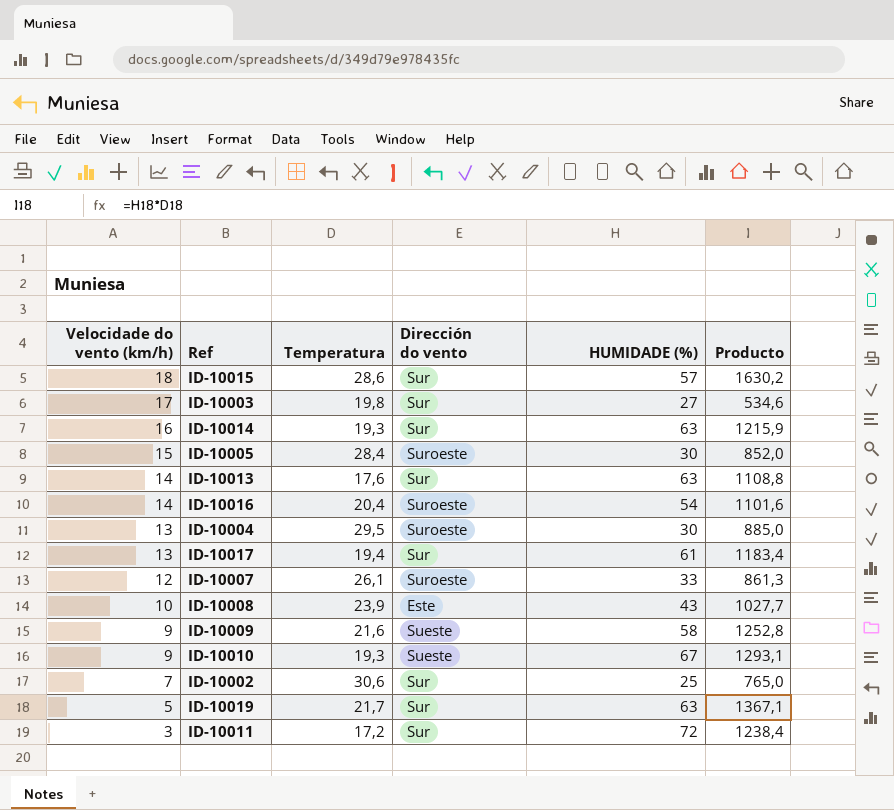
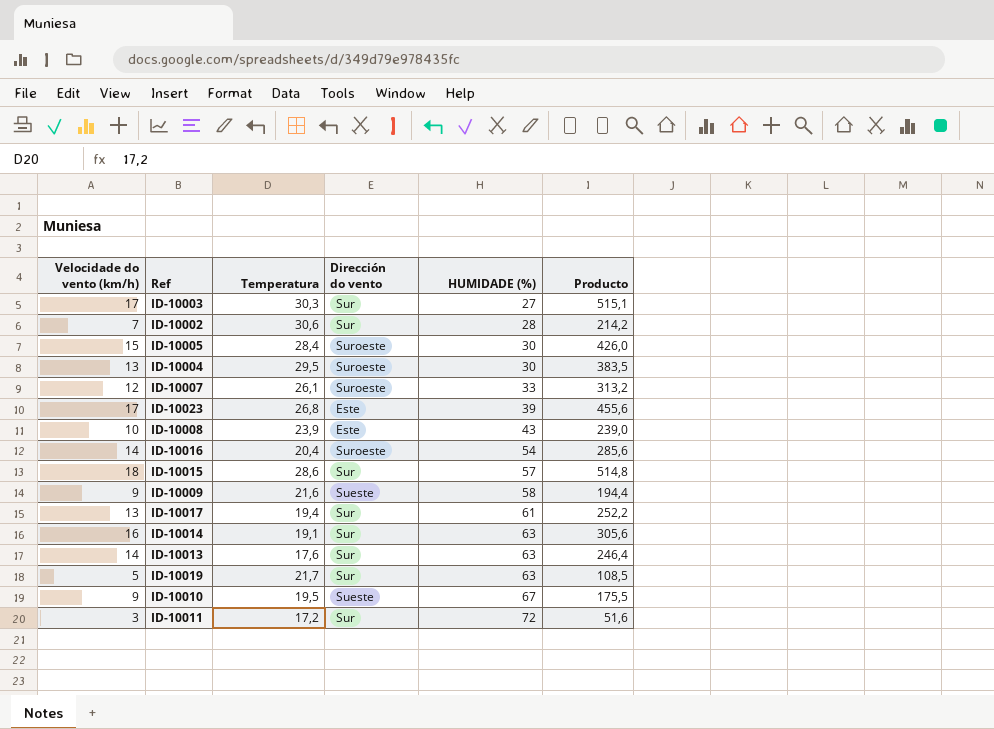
row order: Velocidade do vento (km/h) descending -> HUMIDADE (%) ascending
column Producto | formula: [Temperatura] * [HUMIDADE (%)] -> [Velocidade do vento (km/h)] * [Temperatura]
ID-10003 | Temperatura: 19,8 -> 30,3
ID-10002 | HUMIDADE (%): 25 -> 28
row ID-10023: none -> 17 | 26,8 | Este | 39 | 455,6
ID-10014 | Temperatura: 19,3 -> 19,1
ID-10010 | Temperatura: 19,3 -> 19,5

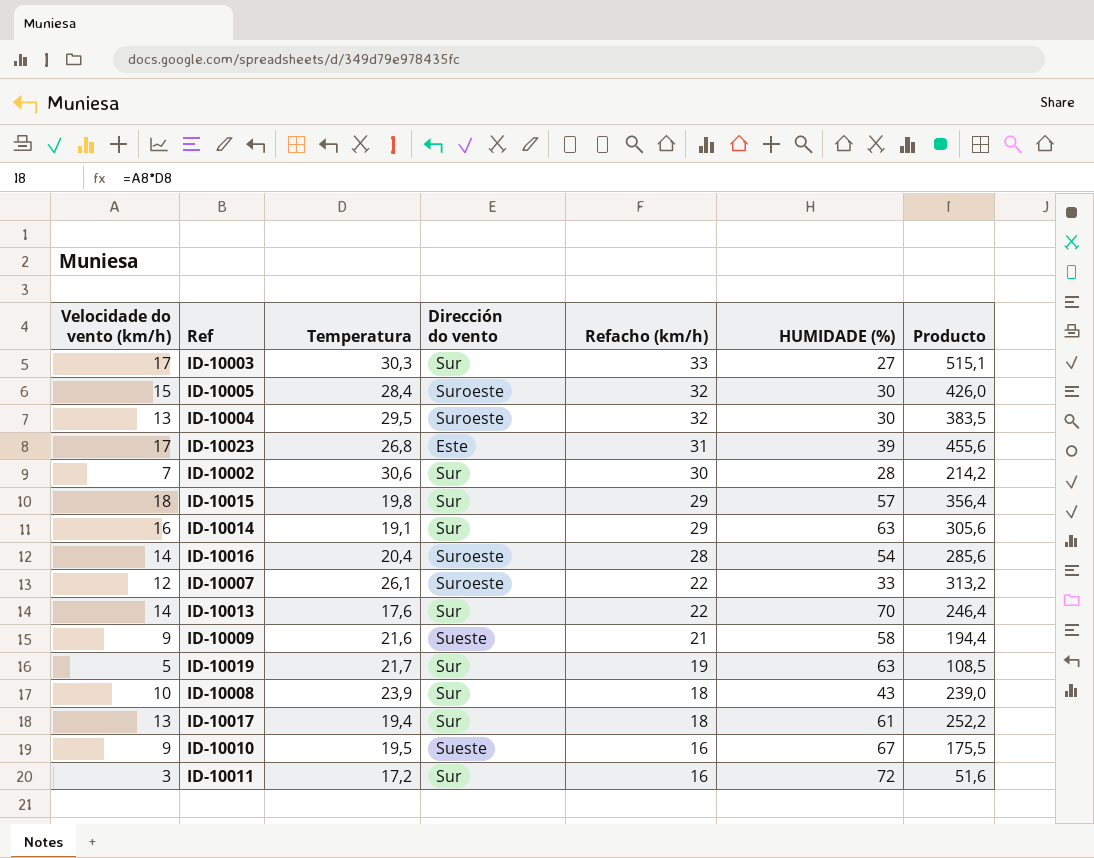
row order: HUMIDADE (%) ascending -> Refacho (km/h) descending
column Refacho (km/h) | position: none -> 5
ID-10015 | Temperatura: 28,6 -> 19,8
ID-10015 | Producto: 514,8 -> 356,4
ID-10013 | HUMIDADE (%): 63 -> 70
ID-10008 | Dirección do vento: Este -> Sur

